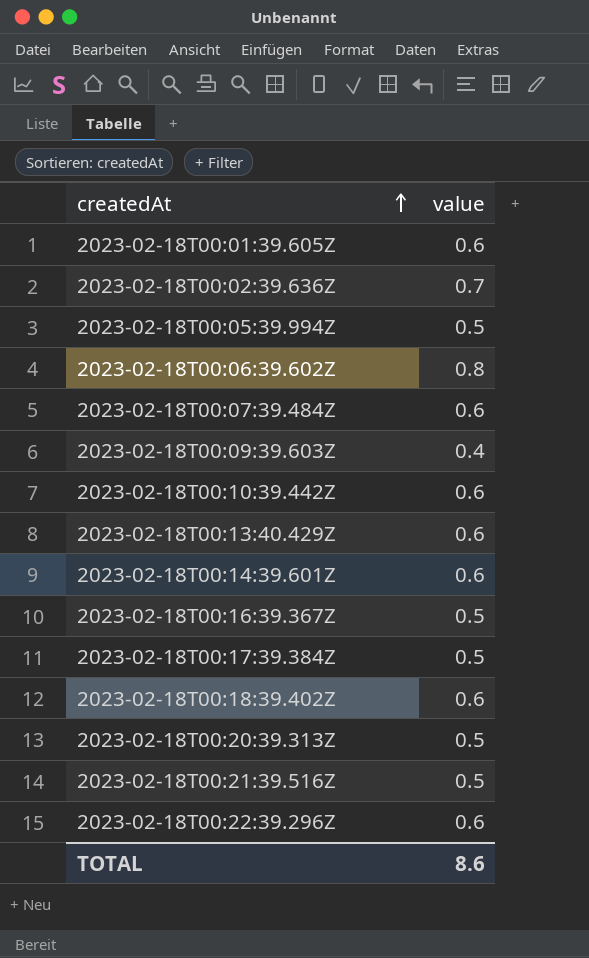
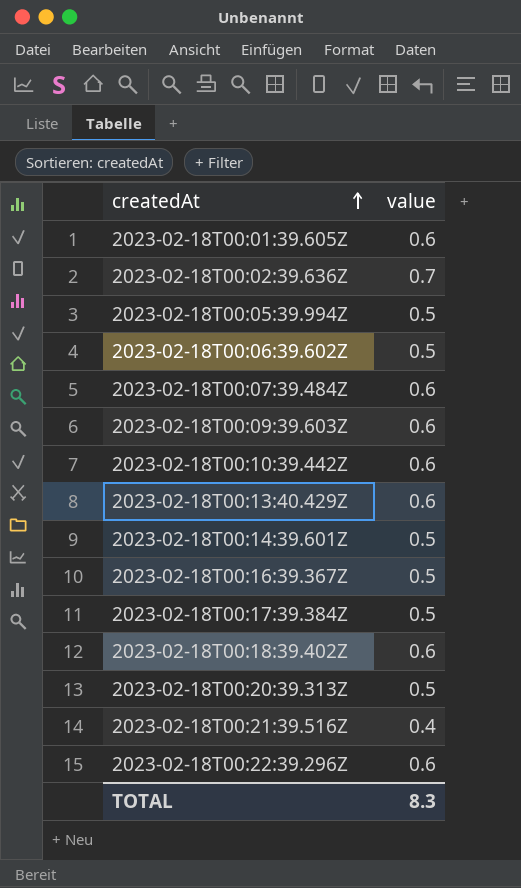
2023-02-18T00:06:39.602Z | value: 0.8 -> 0.5
2023-02-18T00:09:39.603Z | value: 0.4 -> 0.6
2023-02-18T00:14:39.601Z | value: 0.6 -> 0.5
2023-02-18T00:21:39.516Z | value: 0.5 -> 0.4
TOTAL | value: 8.6 -> 8.3

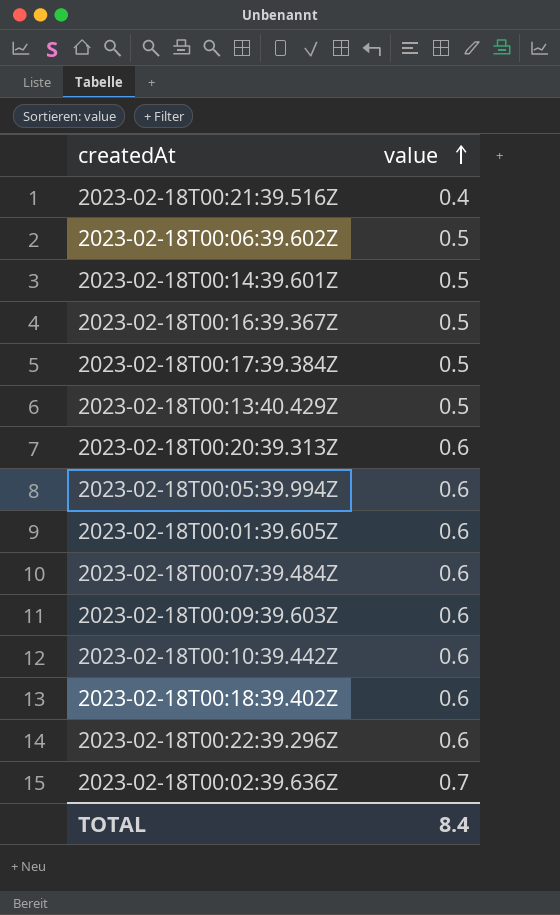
row order: createdAt ascending -> value ascending
2023-02-18T00:13:40.429Z | value: 0.6 -> 0.5
2023-02-18T00:20:39.313Z | value: 0.5 -> 0.6
2023-02-18T00:05:39.994Z | value: 0.5 -> 0.6
TOTAL | value: 8.3 -> 8.4

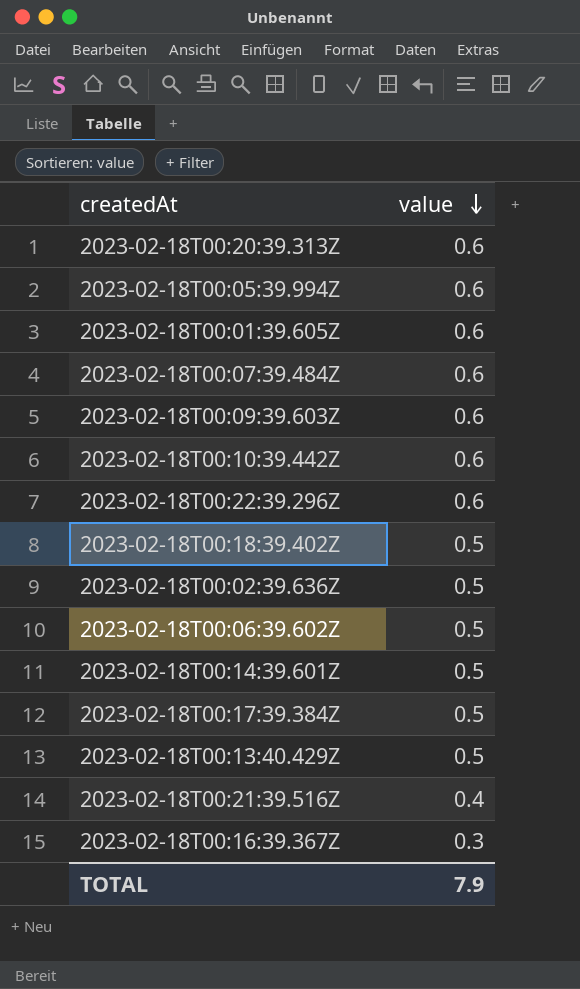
row order: value ascending -> value descending
2023-02-18T00:18:39.402Z | value: 0.6 -> 0.5
2023-02-18T00:02:39.636Z | value: 0.7 -> 0.5
2023-02-18T00:16:39.367Z | value: 0.5 -> 0.3
TOTAL | value: 8.4 -> 7.9

